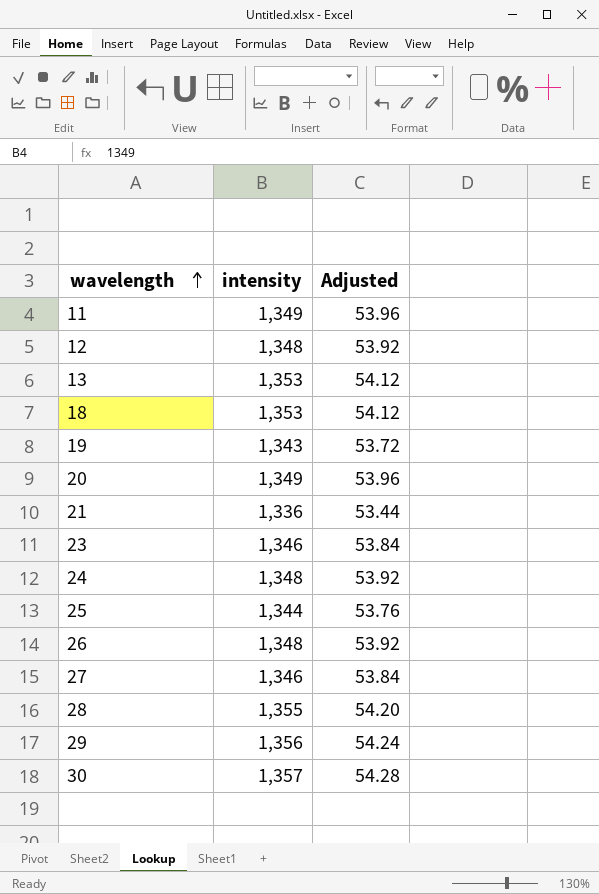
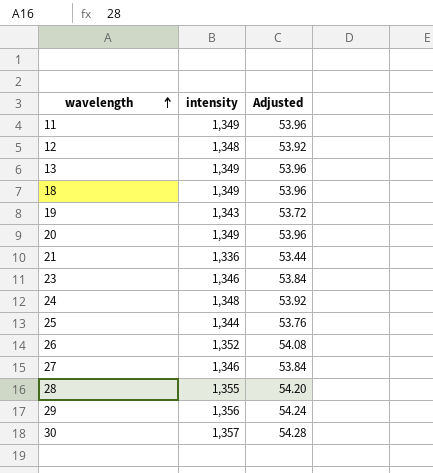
13 | intensity: 1,353 -> 1,349
13 | Adjusted: 54.12 -> 53.96
18 | intensity: 1,353 -> 1,349
18 | Adjusted: 54.12 -> 53.96
26 | intensity: 1,348 -> 1,352
26 | Adjusted: 53.92 -> 54.08

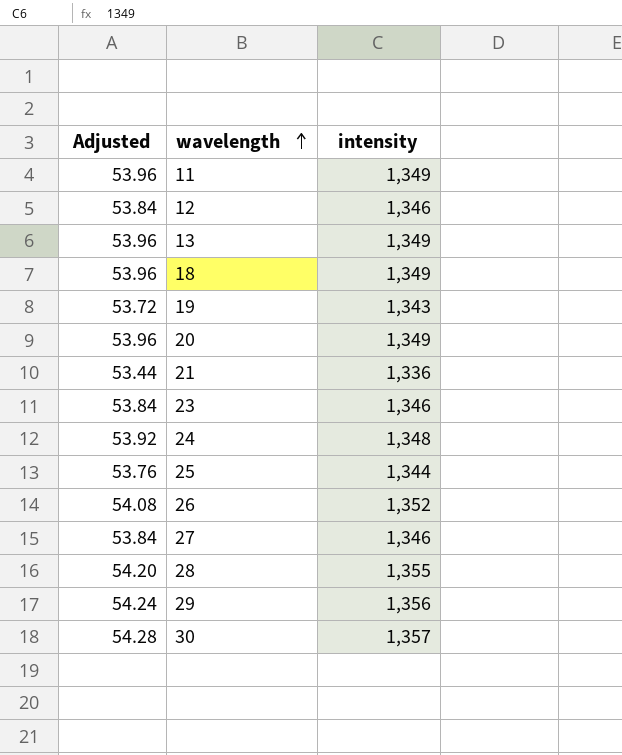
column Adjusted | position: 3 -> 1
12 | Adjusted: 53.92 -> 53.84
12 | intensity: 1,348 -> 1,346

